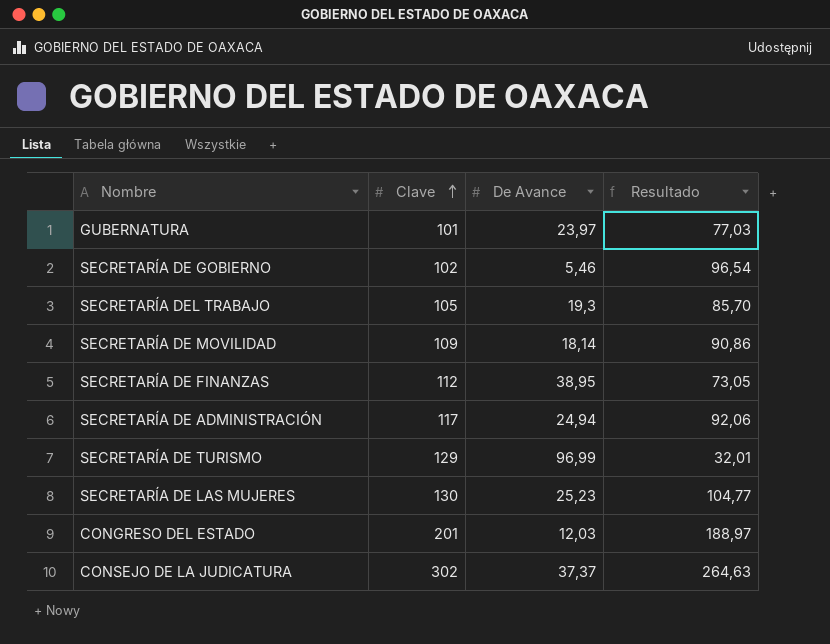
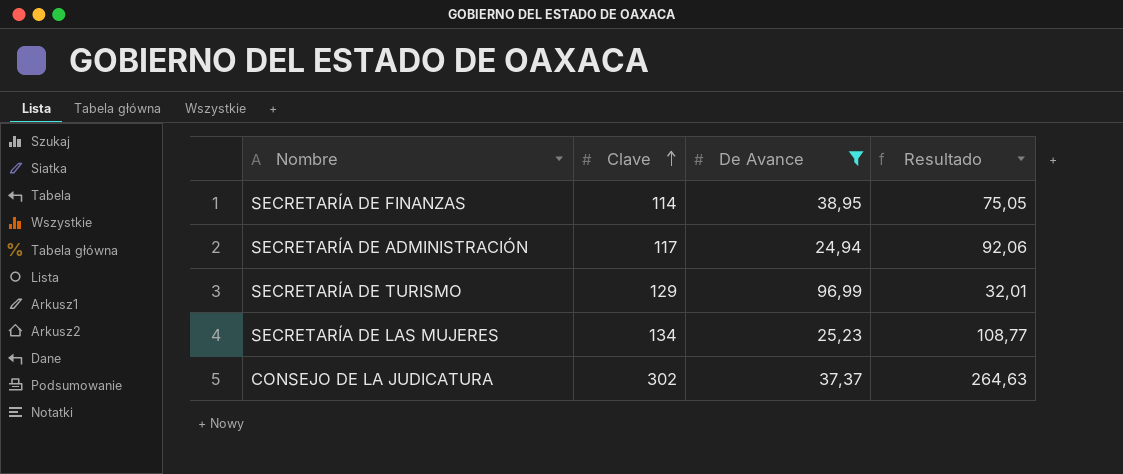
filter: none -> De Avance >= 24,94
SECRETARÍA DE FINANZAS | Clave: 112 -> 114
SECRETARÍA DE FINANZAS | Resultado: 73,05 -> 75,05
SECRETARÍA DE LAS MUJERES | Clave: 130 -> 134
SECRETARÍA DE LAS MUJERES | Resultado: 104,77 -> 108,77

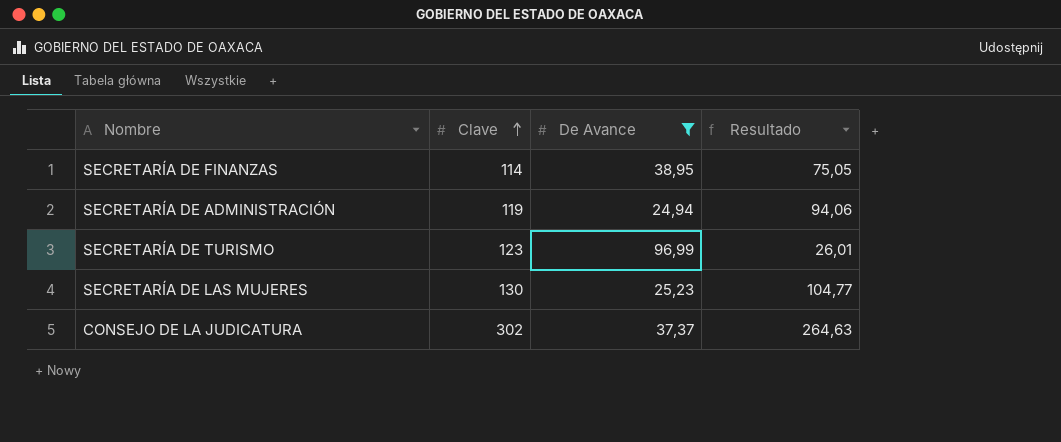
SECRETARÍA DE ADMINISTRACIÓN | Clave: 117 -> 119
SECRETARÍA DE ADMINISTRACIÓN | Resultado: 92,06 -> 94,06
SECRETARÍA DE TURISMO | Clave: 129 -> 123
SECRETARÍA DE TURISMO | Resultado: 32,01 -> 26,01
SECRETARÍA DE LAS MUJERES | Clave: 134 -> 130
SECRETARÍA DE LAS MUJERES | Resultado: 108,77 -> 104,77

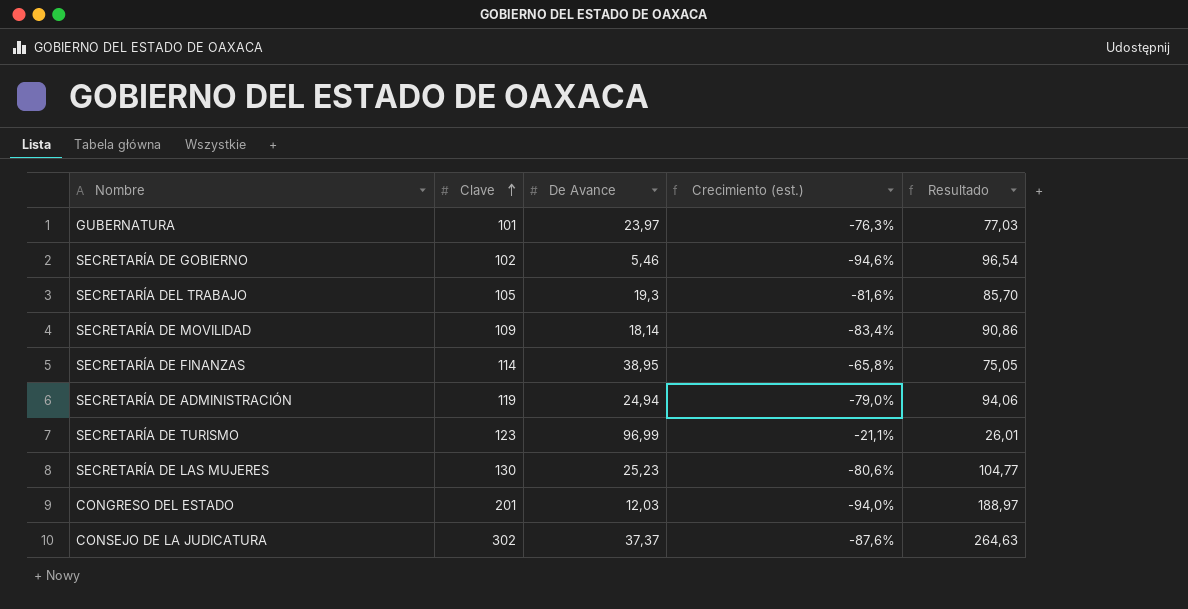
filter: De Avance >= 24,94 -> none
column Crecimiento (est.) | formula: none -> ([De Avance] - [Clave]) / [Clave]

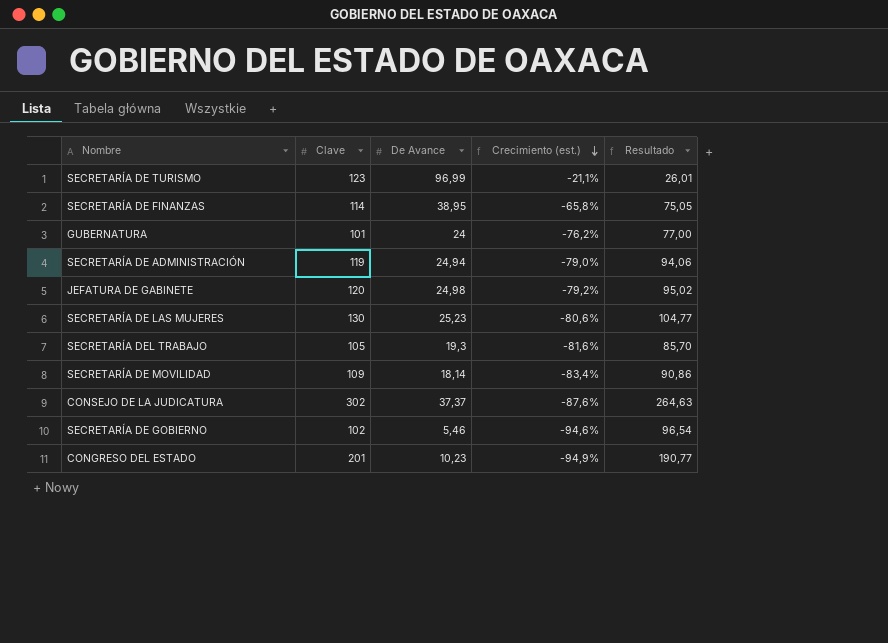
row order: Clave ascending -> Crecimiento (est.) descending
GUBERNATURA | De Avance: 23,97 -> 24
GUBERNATURA | Crecimiento (est.): -76,3% -> -76,2%
GUBERNATURA | Resultado: 77,03 -> 77,00
row JEFATURA DE GABINETE: none -> 120 | 24,98 | -79,2% | 95,02
CONGRESO DEL ESTADO | De Avance: 12,03 -> 10,23
CONGRESO DEL ESTADO | Crecimiento (est.): -94,0% -> -94,9%
CONGRESO DEL ESTADO | Resultado: 188,97 -> 190,77

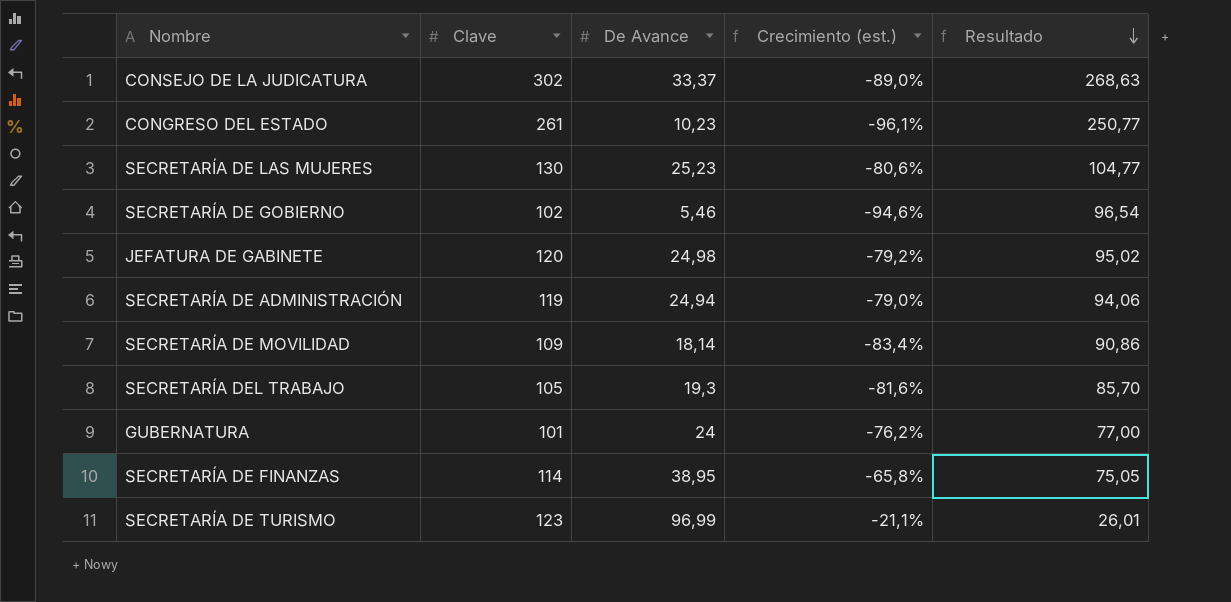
row order: Crecimiento (est.) descending -> Resultado descending
CONSEJO DE LA JUDICATURA | De Avance: 37,37 -> 33,37
CONSEJO DE LA JUDICATURA | Crecimiento (est.): -87,6% -> -89,0%
CONSEJO DE LA JUDICATURA | Resultado: 264,63 -> 268,63
CONGRESO DEL ESTADO | Clave: 201 -> 261
CONGRESO DEL ESTADO | Crecimiento (est.): -94,9% -> -96,1%
CONGRESO DEL ESTADO | Resultado: 190,77 -> 250,77

